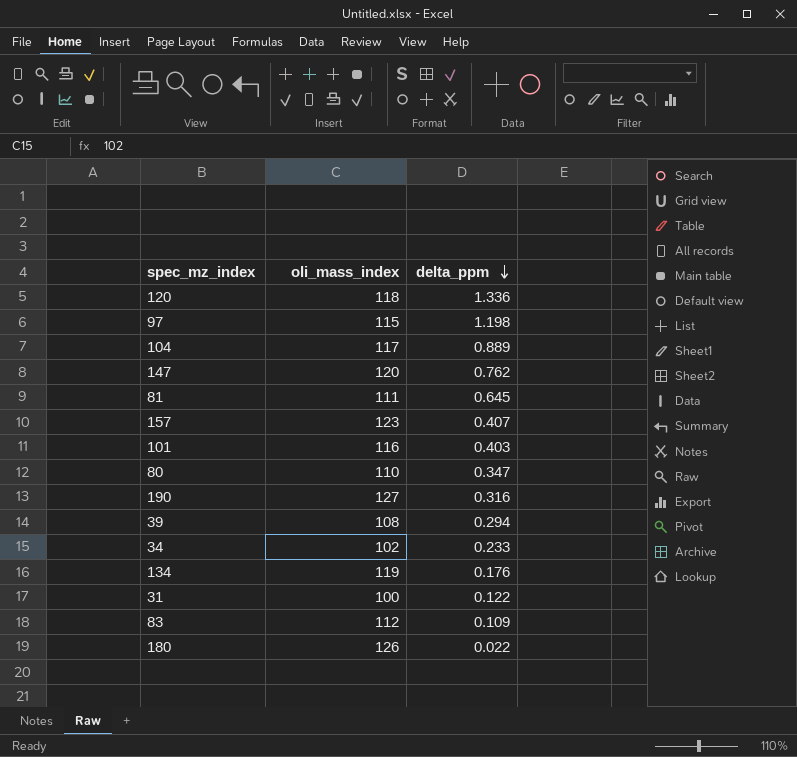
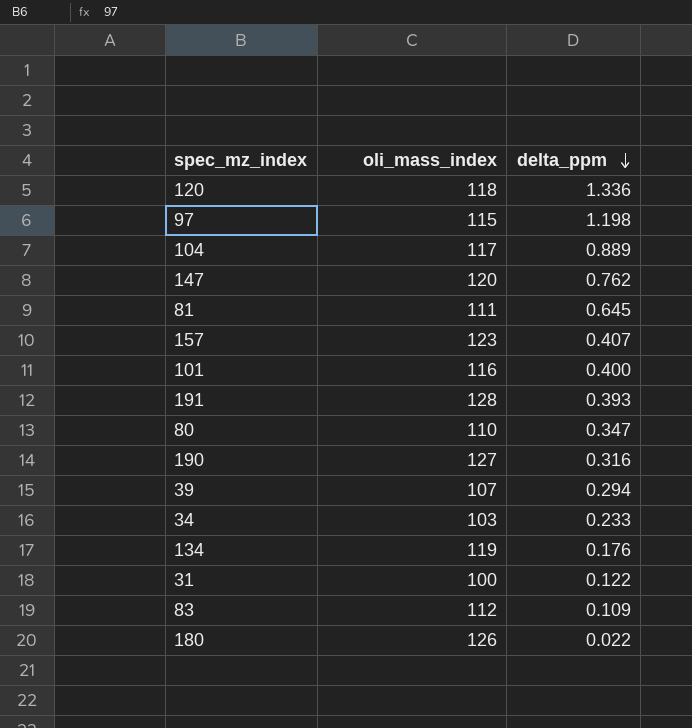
101 | delta_ppm: 0.403 -> 0.400
row 191: none -> 128 | 0.393
39 | oli_mass_index: 108 -> 107
34 | oli_mass_index: 102 -> 103

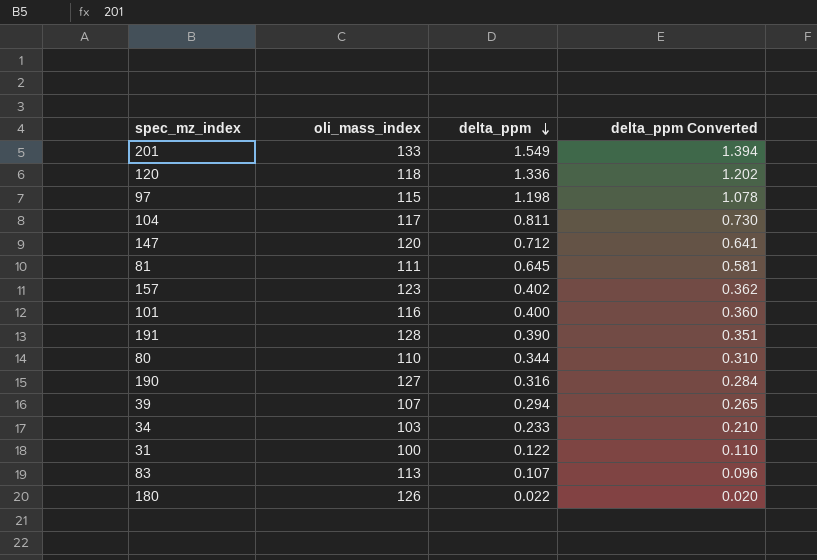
column delta_ppm Converted | formula: none -> [delta_ppm] * 0.9
row 134: 119 | 0.176 -> none
row 201: none -> 133 | 1.549 | 1.394
104 | delta_ppm: 0.889 -> 0.811
147 | delta_ppm: 0.762 -> 0.712
157 | delta_ppm: 0.407 -> 0.402
191 | delta_ppm: 0.393 -> 0.390
80 | delta_ppm: 0.347 -> 0.344
83 | oli_mass_index: 112 -> 113
83 | delta_ppm: 0.109 -> 0.107

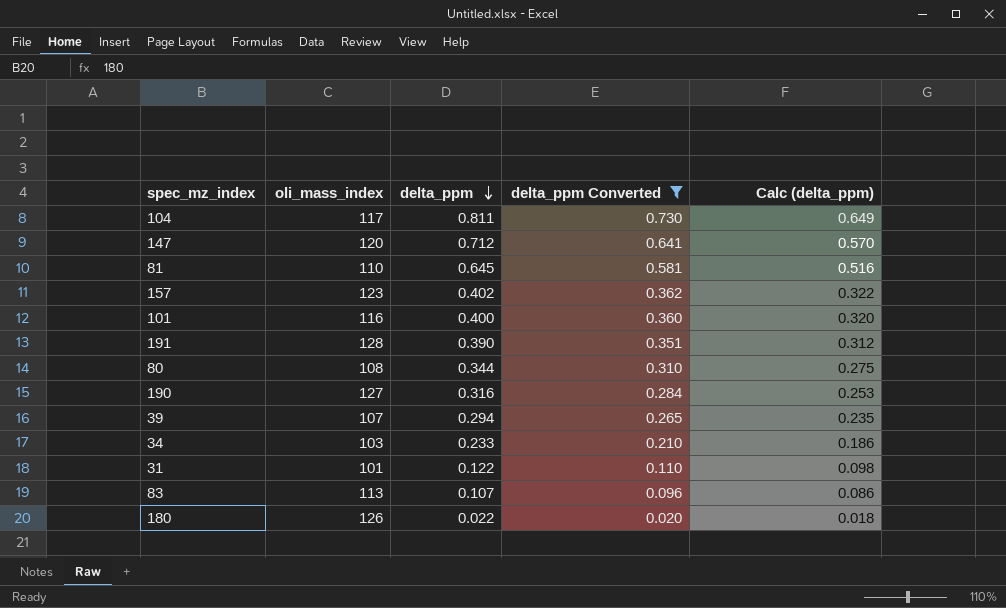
filter: none -> delta_ppm Converted <= 0.730
column Calc (delta_ppm) | formula: none -> [delta_ppm] * 0.8
81 | oli_mass_index: 111 -> 110
80 | oli_mass_index: 110 -> 108
31 | oli_mass_index: 100 -> 101

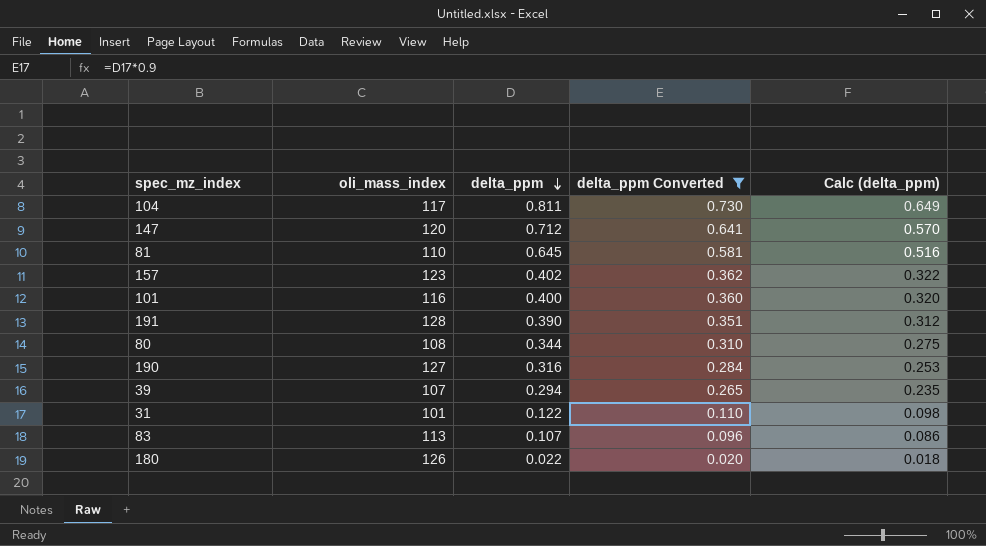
row 34: 103 | 0.233 | 0.210 | 0.186 -> none

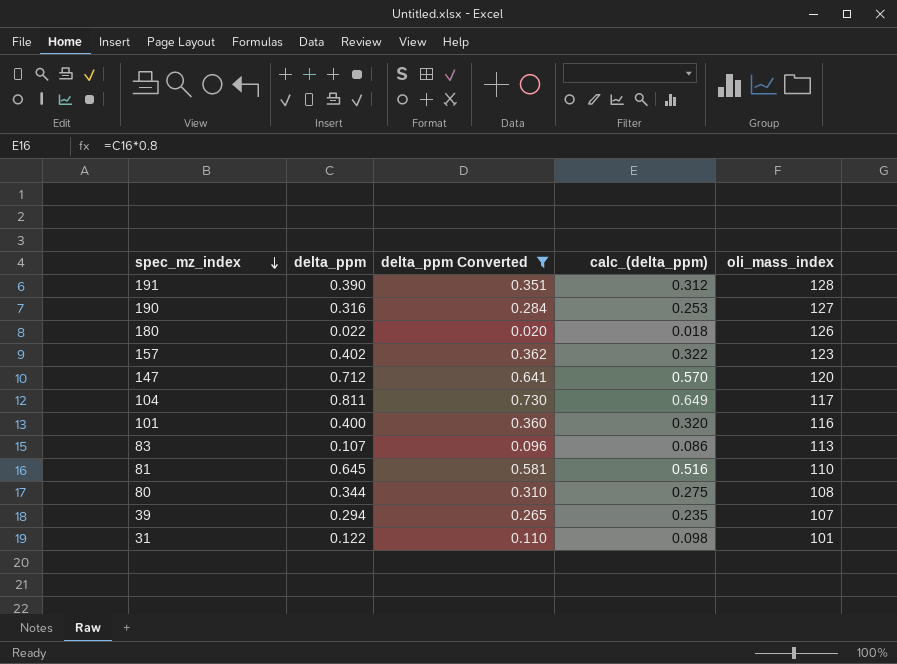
row order: delta_ppm descending -> spec_mz_index descending
column name: Calc (delta_ppm) -> calc_(delta_ppm)
column oli_mass_index | position: 2 -> 5

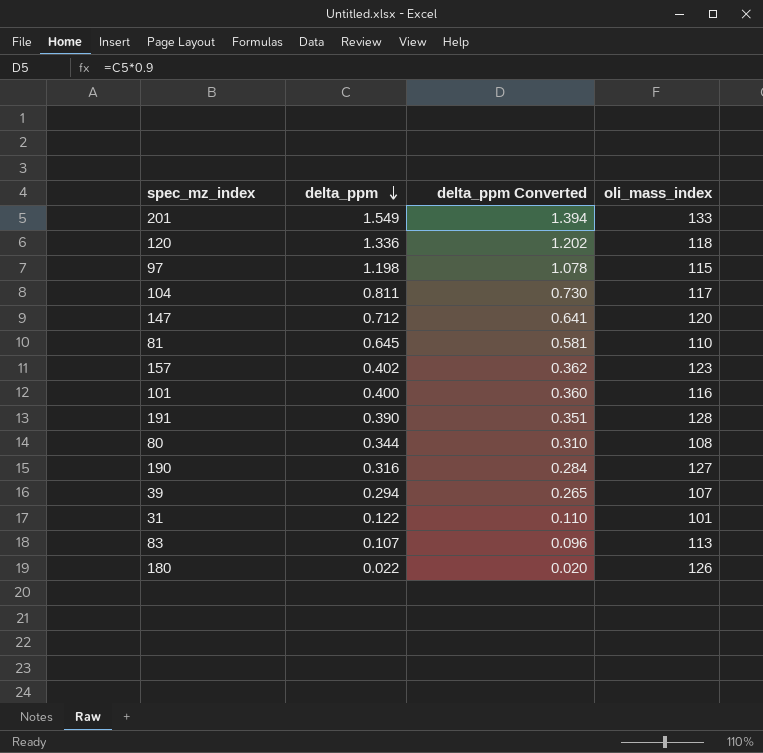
filter: delta_ppm Converted <= 0.730 -> none
row order: spec_mz_index descending -> delta_ppm descending
column calc_(delta_ppm) | formula: [delta_ppm] * 0.8 -> none

